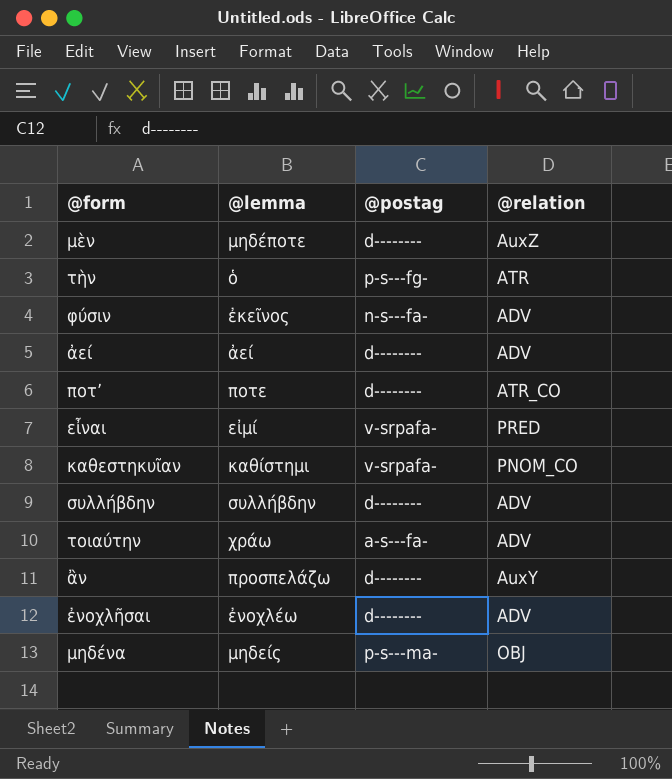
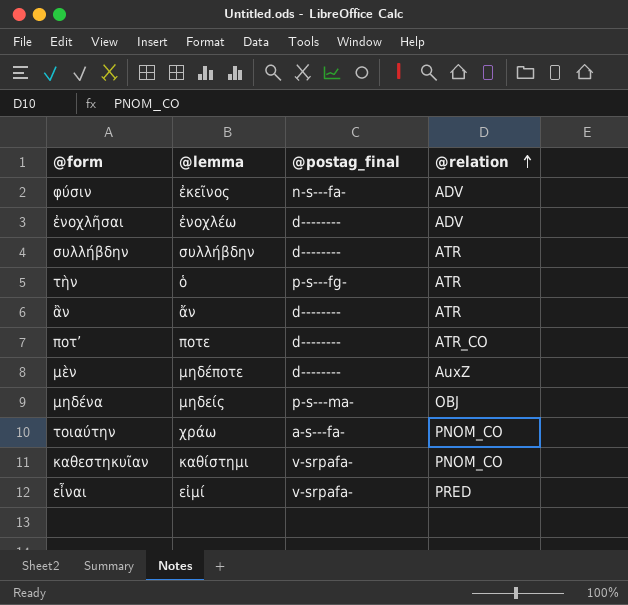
row order: none -> @relation ascending
column name: @postag -> @postag_final
row ἀεί: ἀεί | d-------- | ADV -> none
συλλήβδην | @relation: ADV -> ATR
ἂν | @lemma: προσπελάζω -> ἄν
ἂν | @relation: AuxY -> ATR
τοιαύτην | @relation: ADV -> PNOM_CO

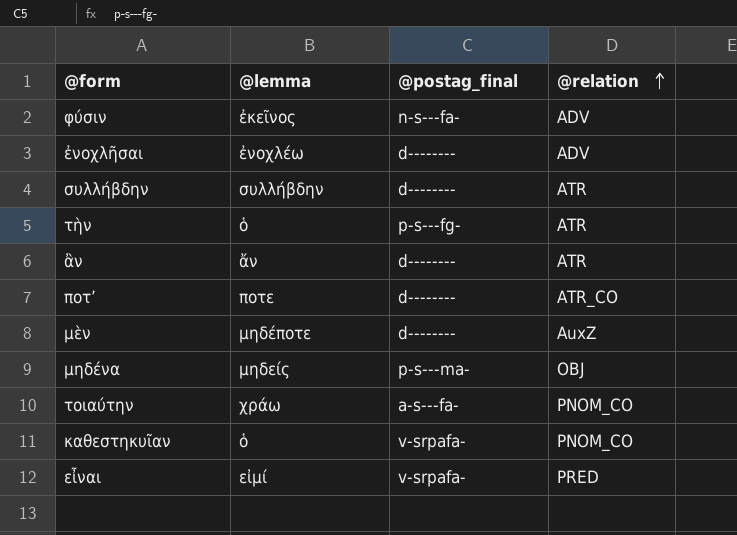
καθεστηκυῖαν | @lemma: καθίστημι -> ὁ

